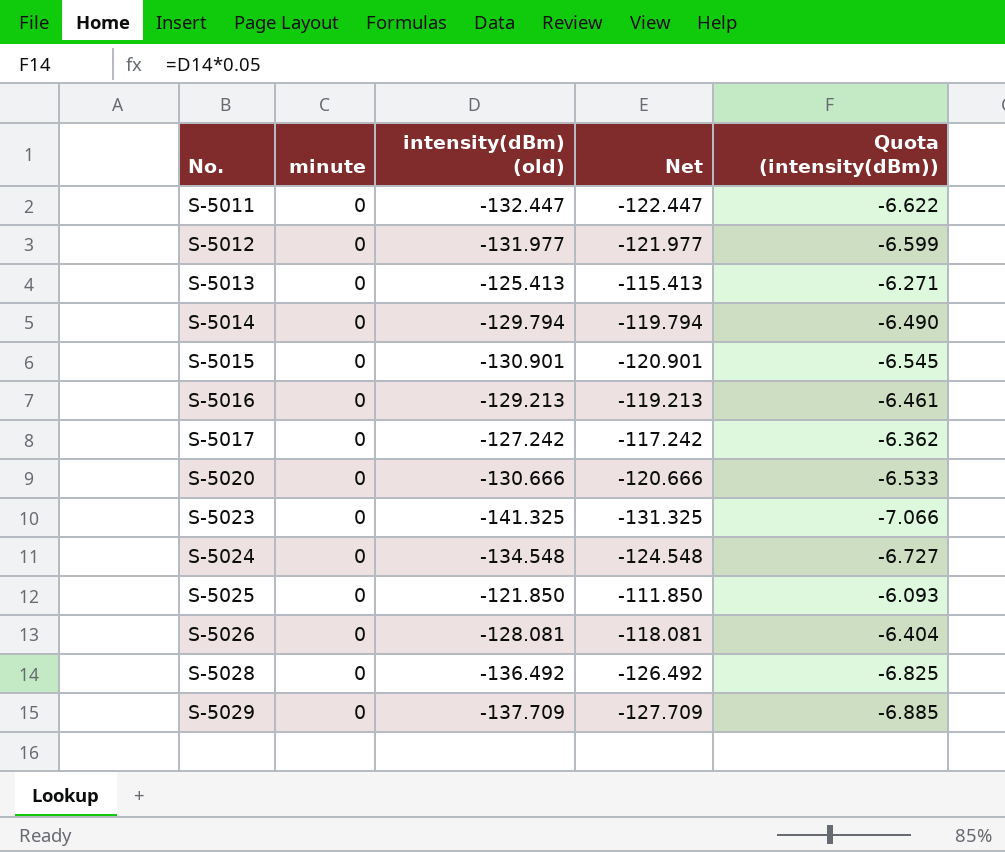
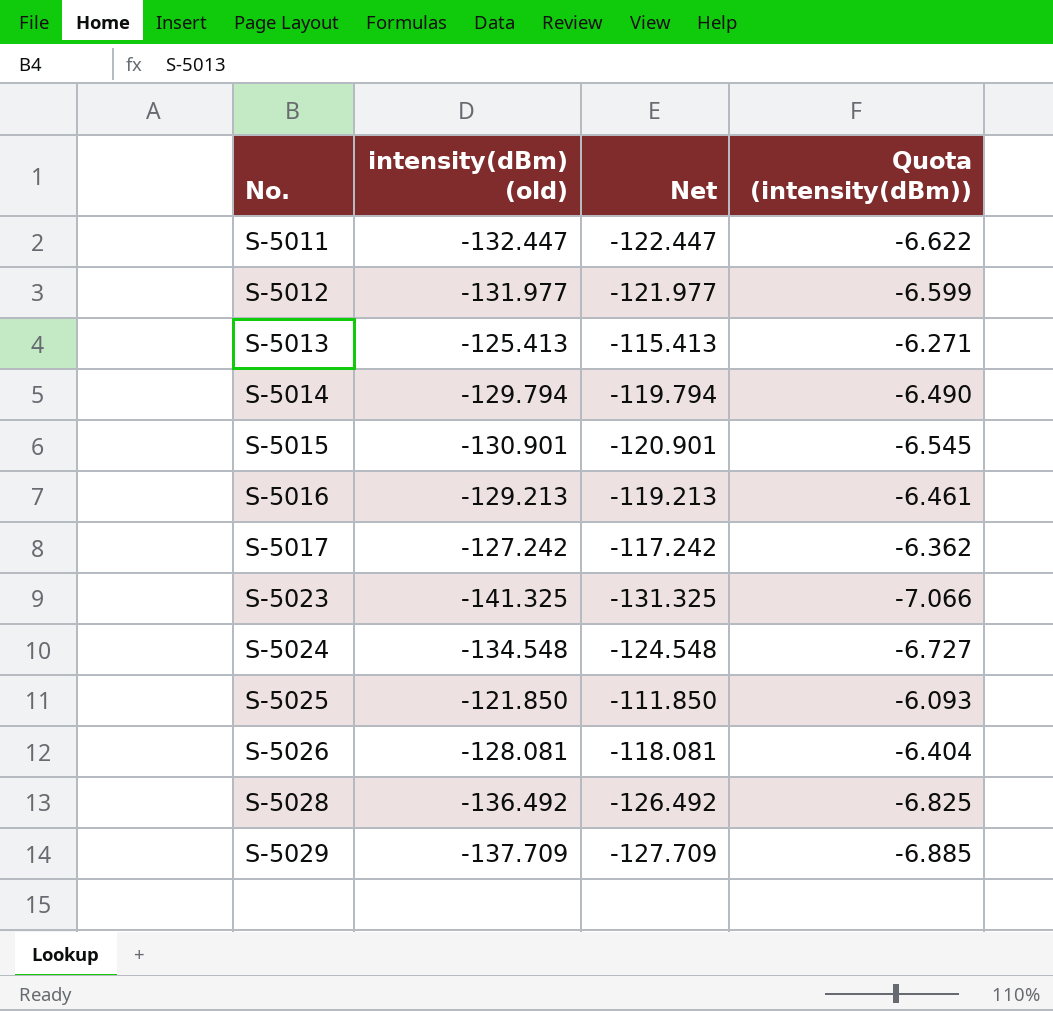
column minute | position: 2 -> none
row S-5020: 0 | -130.666 | -120.666 | -6.533 -> none

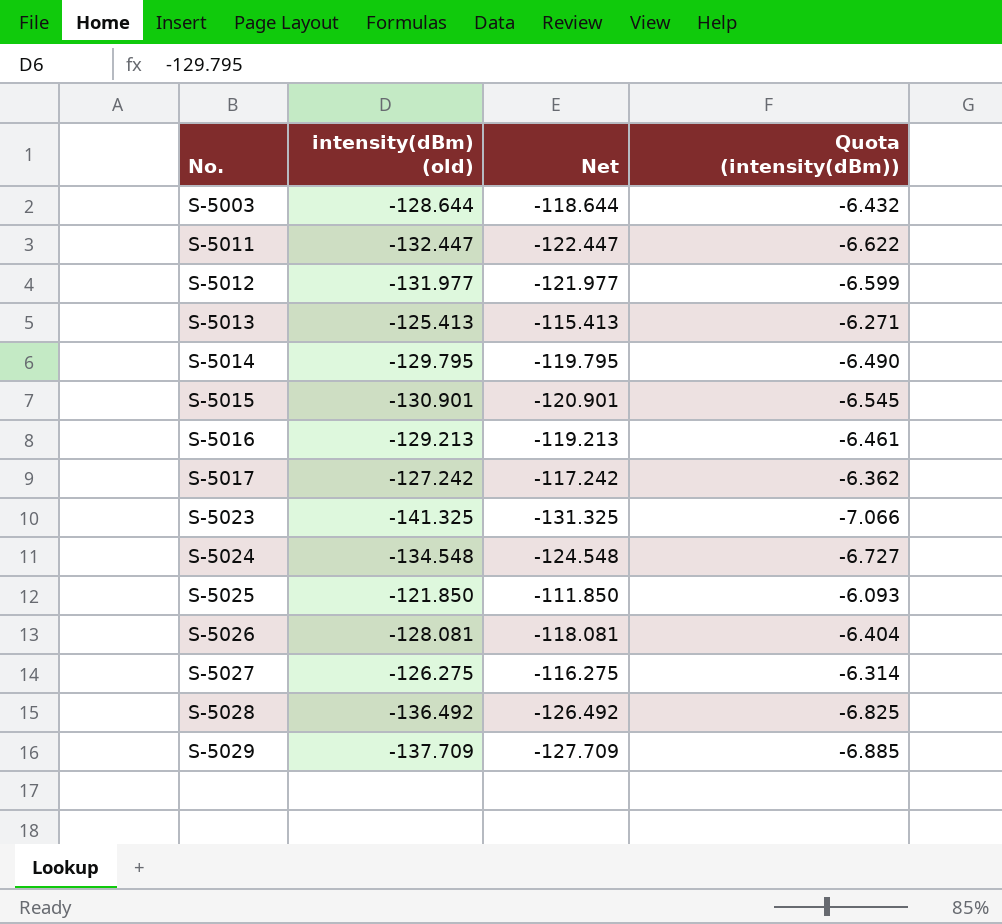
row S-5003: none -> -128.644 | -118.644 | -6.432
S-5014 | intensity(dBm) (old): -129.794 -> -129.795
S-5014 | Net: -119.794 -> -119.795
row S-5027: none -> -126.275 | -116.275 | -6.314

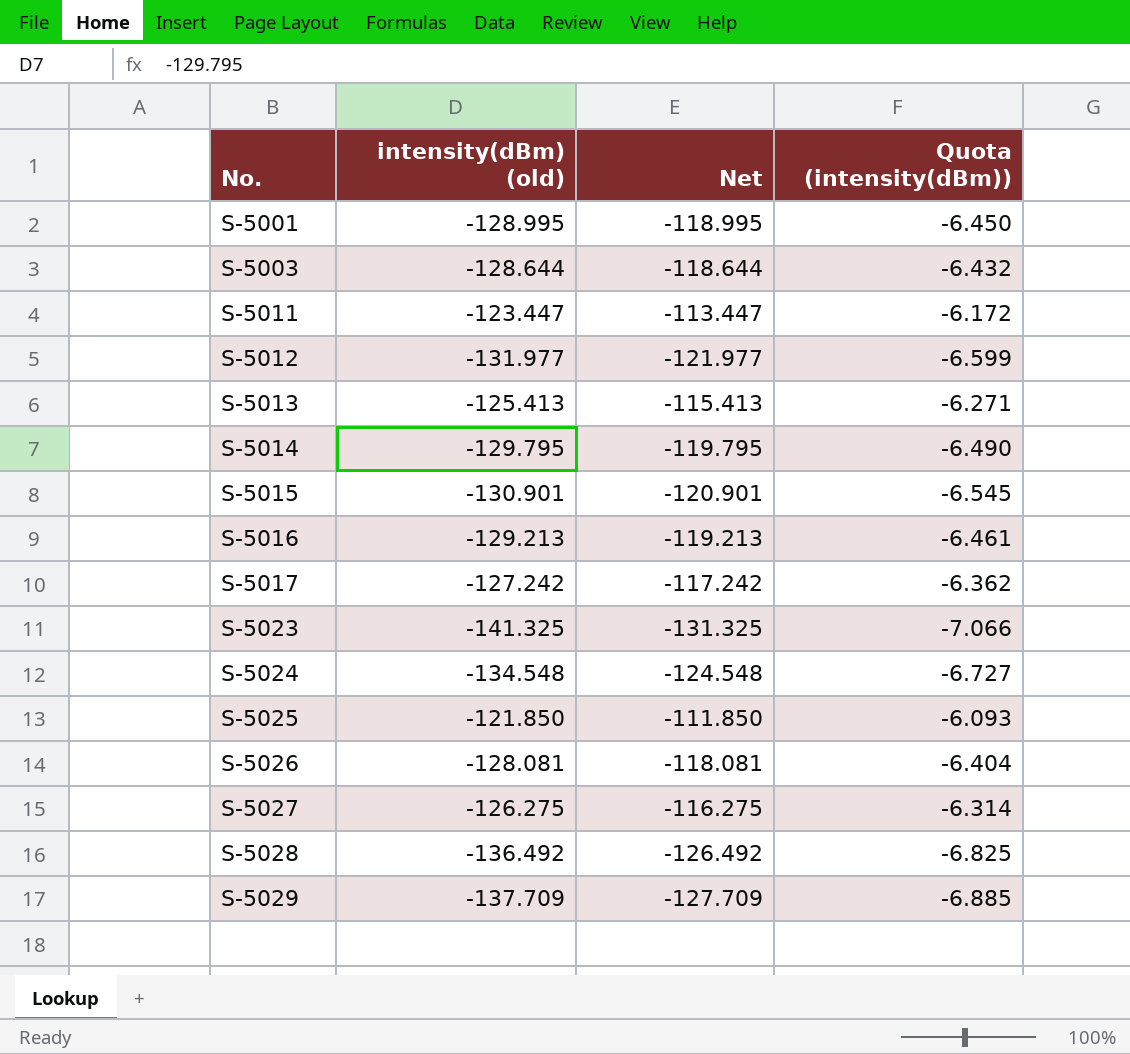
row S-5001: none -> -128.995 | -118.995 | -6.450
S-5011 | intensity(dBm) (old): -132.447 -> -123.447
S-5011 | Net: -122.447 -> -113.447
S-5011 | Quota (intensity(dBm)): -6.622 -> -6.172

